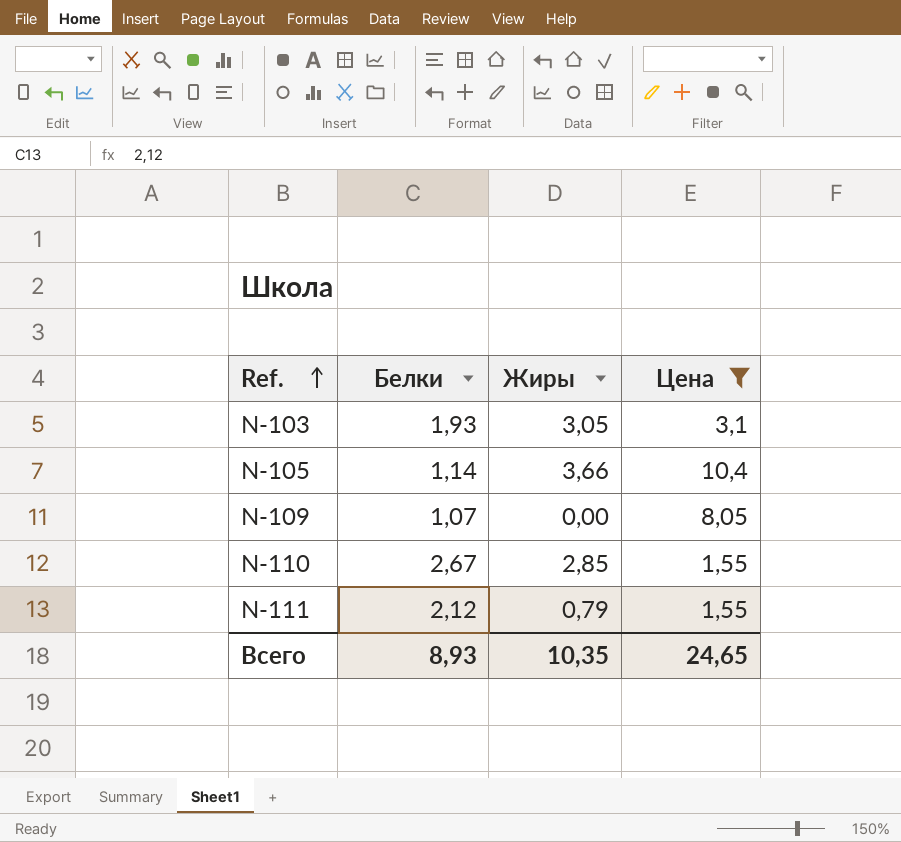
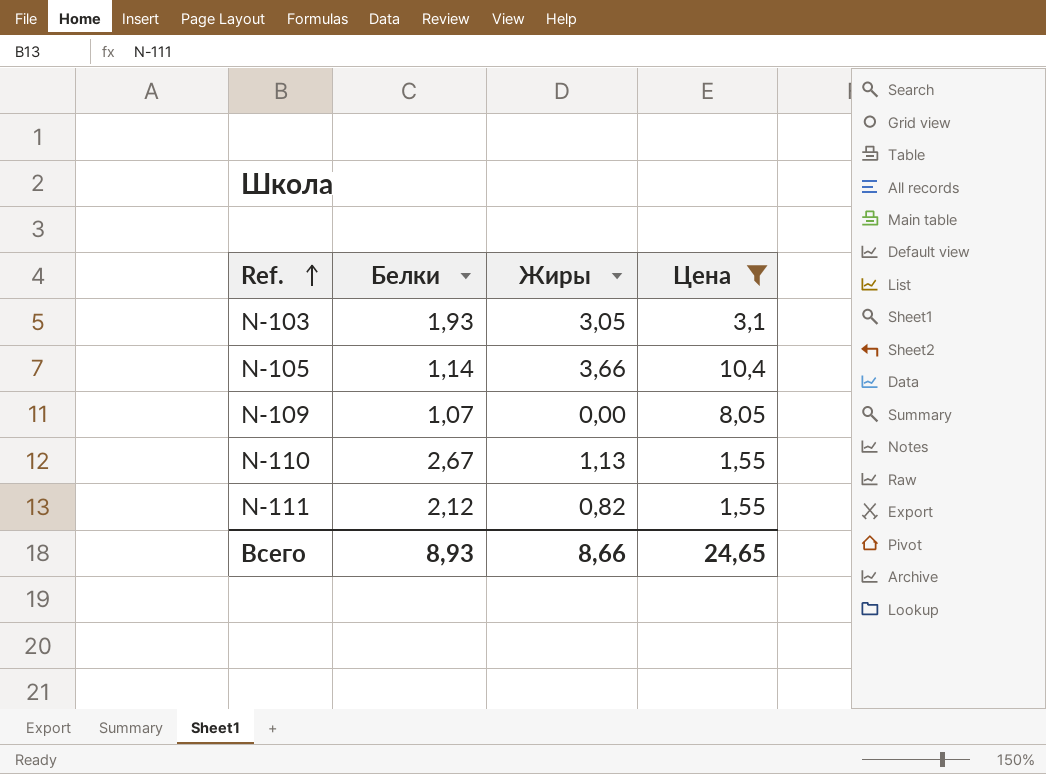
N-110 | Жиры: 2,85 -> 1,13
N-111 | Жиры: 0,79 -> 0,82
Всего | Жиры: 10,35 -> 8,66

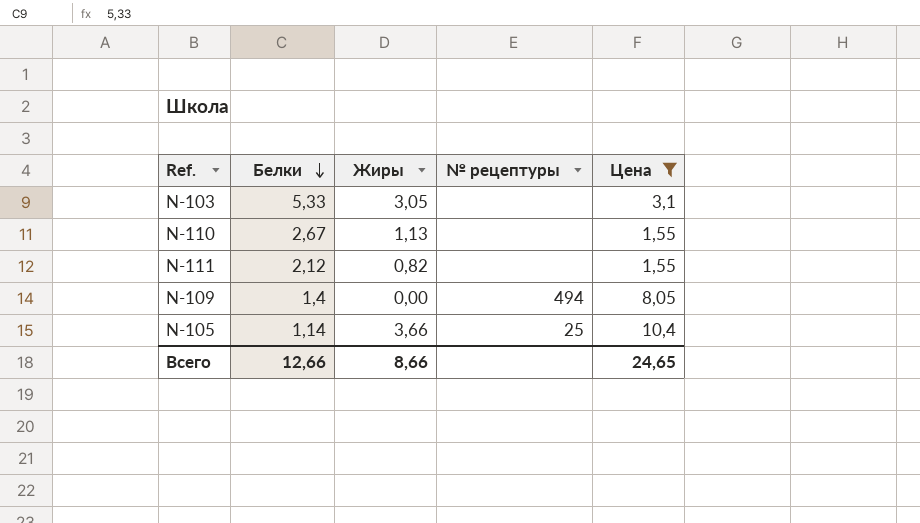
row order: Ref. ascending -> Белки descending
column № рецептуры | position: none -> 4
N-103 | Белки: 1,93 -> 5,33
N-109 | Белки: 1,07 -> 1,4
Всего | Белки: 8,93 -> 12,66

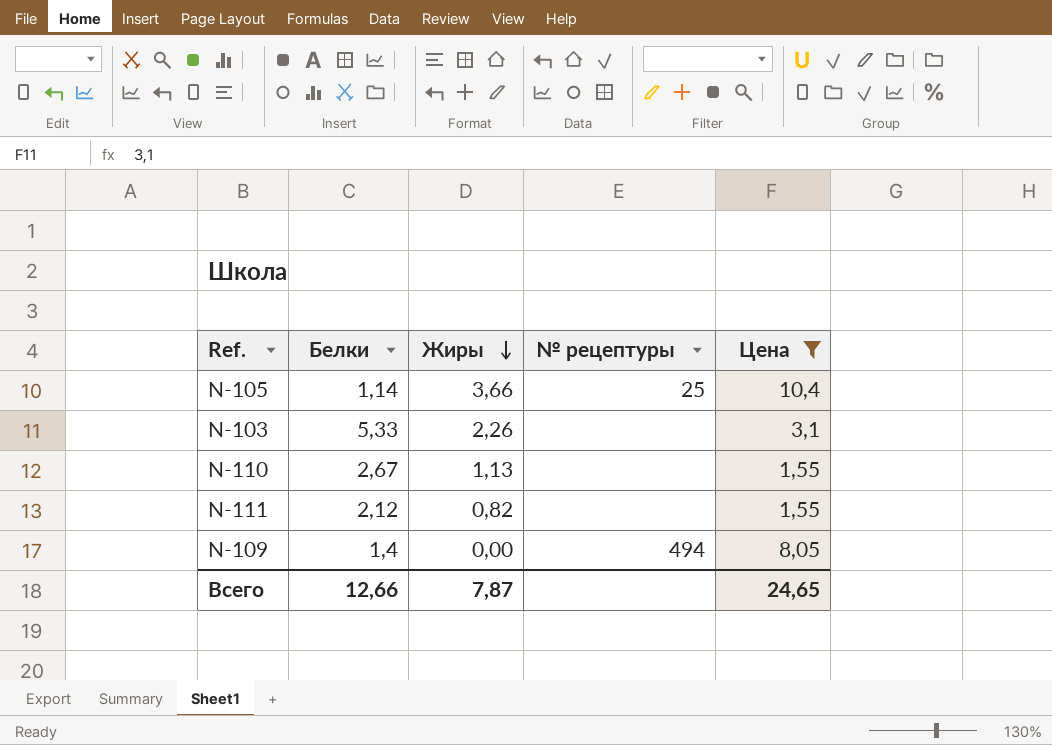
row order: Белки descending -> Жиры descending
N-103 | Жиры: 3,05 -> 2,26
Всего | Жиры: 8,66 -> 7,87

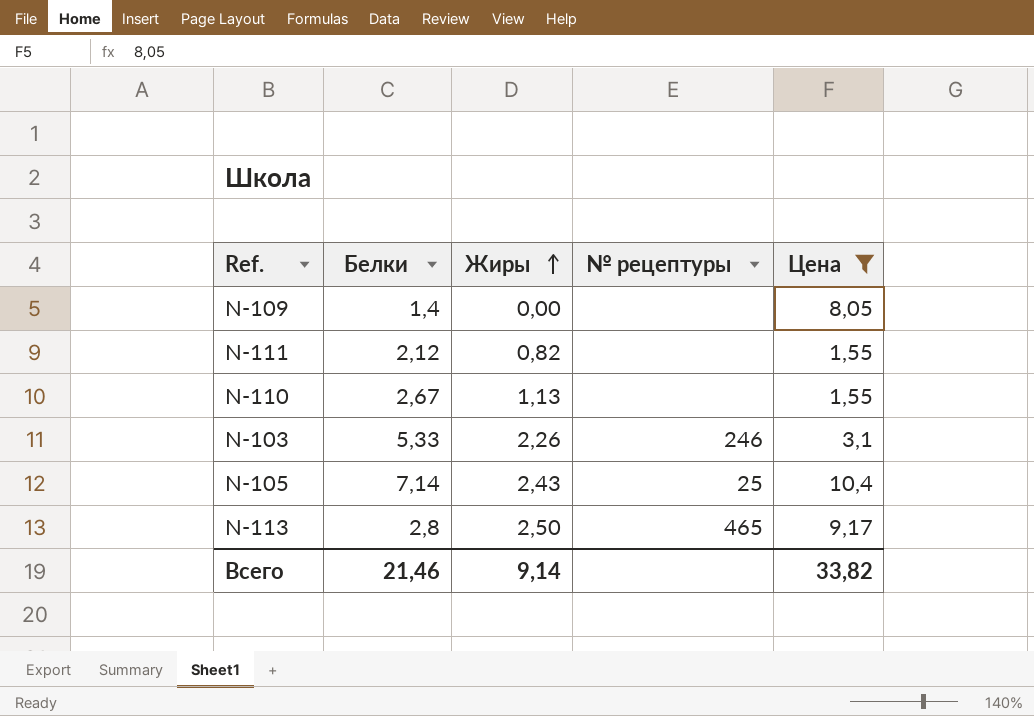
row order: Жиры descending -> Жиры ascending
N-109 | № рецептуры: 494 -> none
N-103 | № рецептуры: none -> 246
N-105 | Белки: 1,14 -> 7,14
N-105 | Жиры: 3,66 -> 2,43
row N-113: none -> 2,8 | 2,50 | 465 | 9,17
Всего | Белки: 12,66 -> 21,46
Всего | Жиры: 7,87 -> 9,14
Всего | Цена: 24,65 -> 33,82

